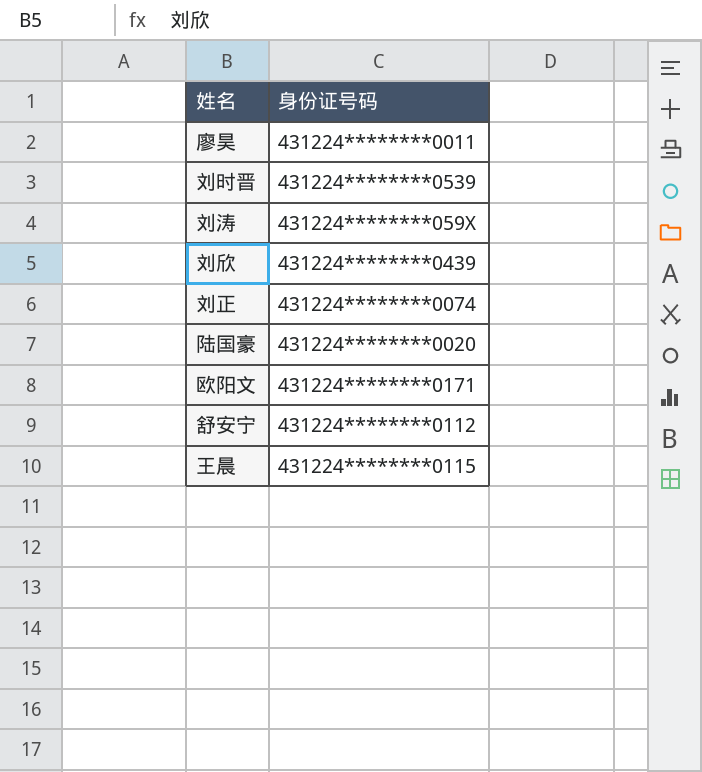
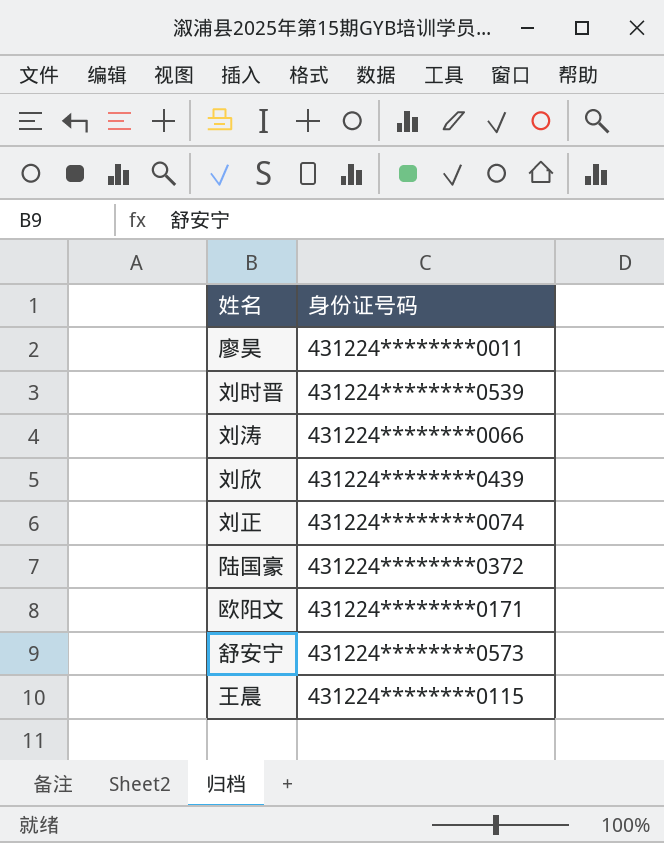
刘涛 | 身份证号码: 431224********059X -> 431224********0066
陆国豪 | 身份证号码: 431224********0020 -> 431224********0372
舒安宁 | 身份证号码: 431224********0112 -> 431224********0573

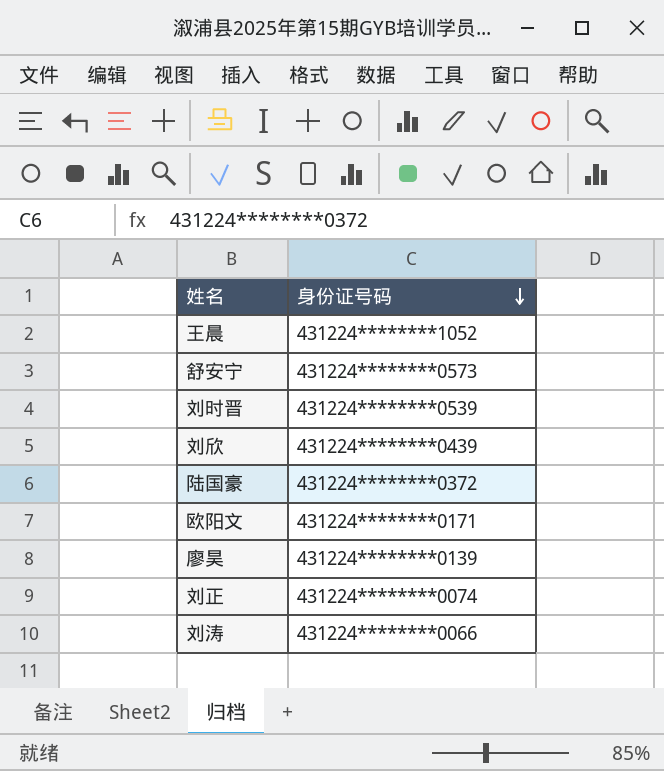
row order: none -> 身份证号码 descending
王晨 | 身份证号码: 431224********0115 -> 431224********1052
廖昊 | 身份证号码: 431224********0011 -> 431224********0139

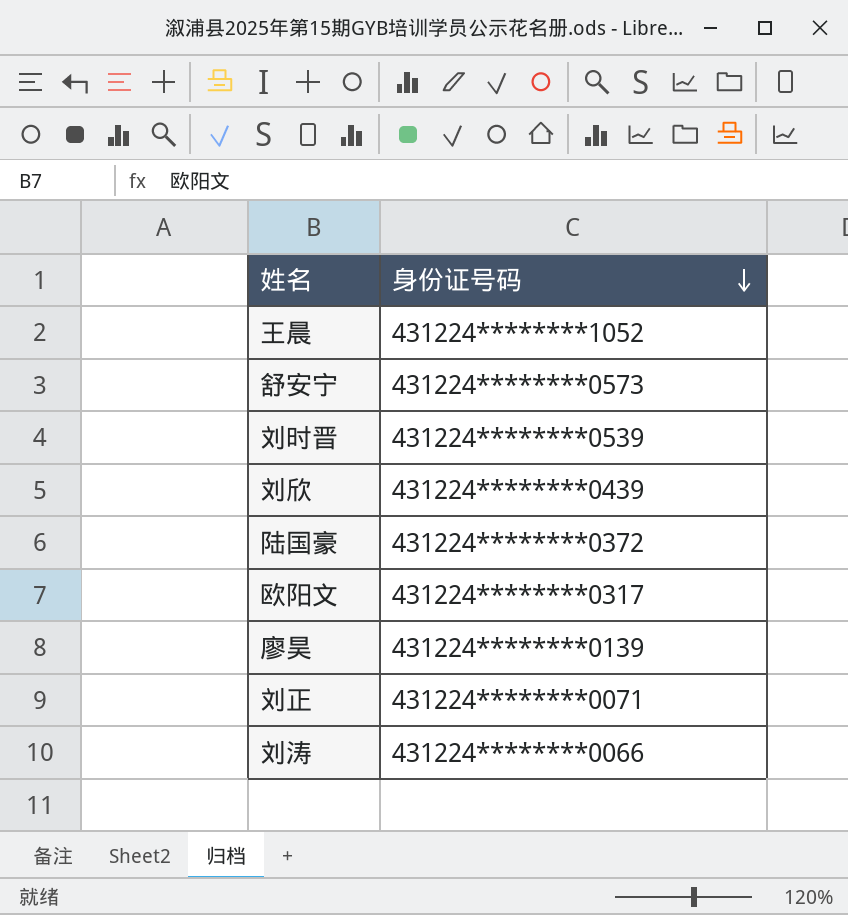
欧阳文 | 身份证号码: 431224********0171 -> 431224********0317
刘正 | 身份证号码: 431224********0074 -> 431224********0071

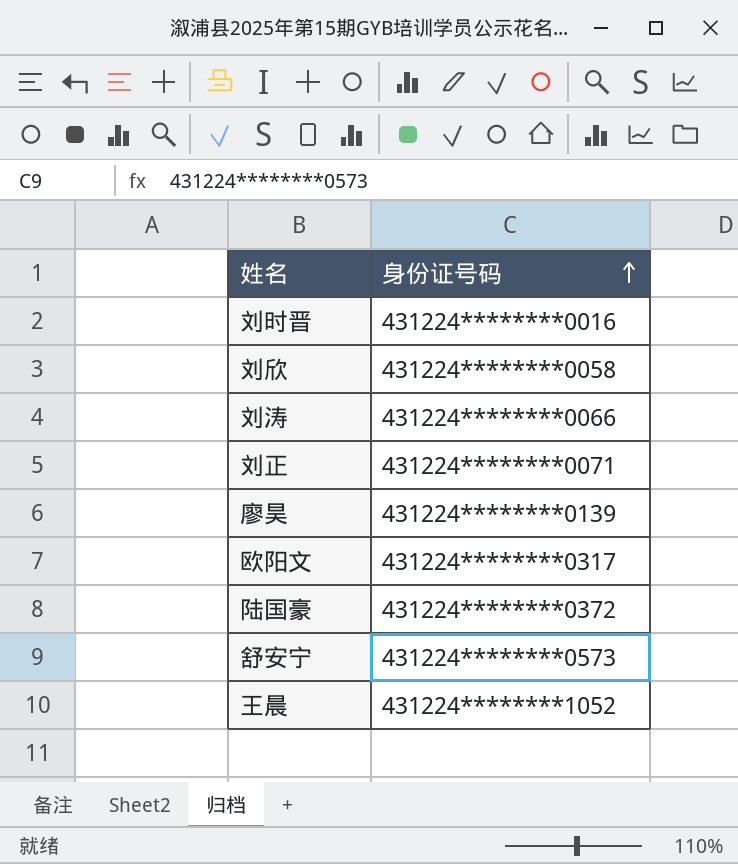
row order: 身份证号码 descending -> 身份证号码 ascending
刘时晋 | 身份证号码: 431224********0539 -> 431224********0016
刘欣 | 身份证号码: 431224********0439 -> 431224********0058

